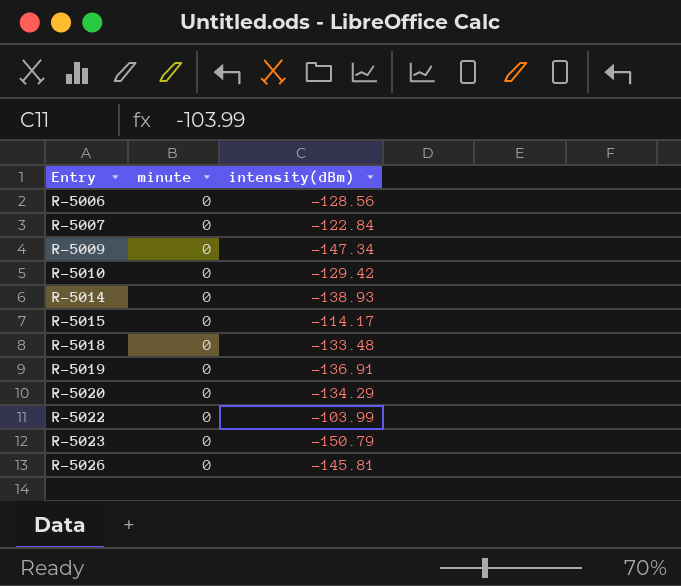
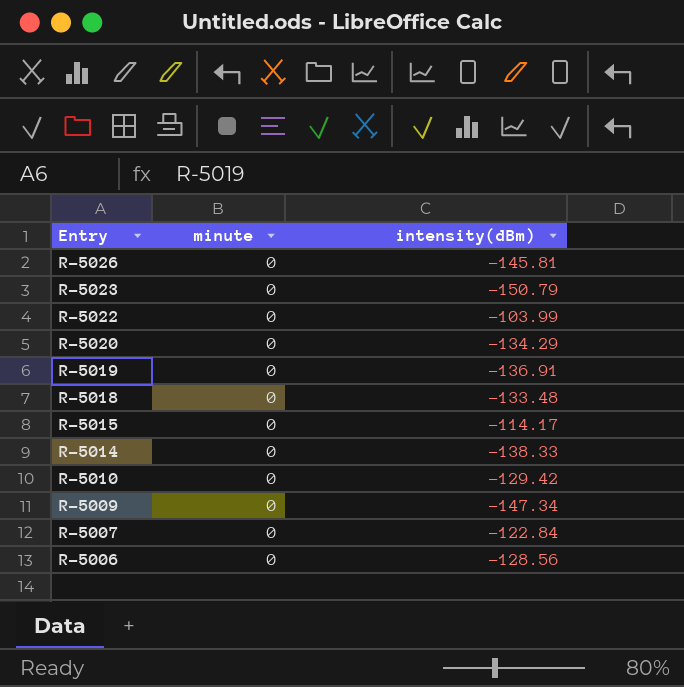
row order: Entry ascending -> Entry descending
R-5014 | intensity(dBm): -138.93 -> -138.33

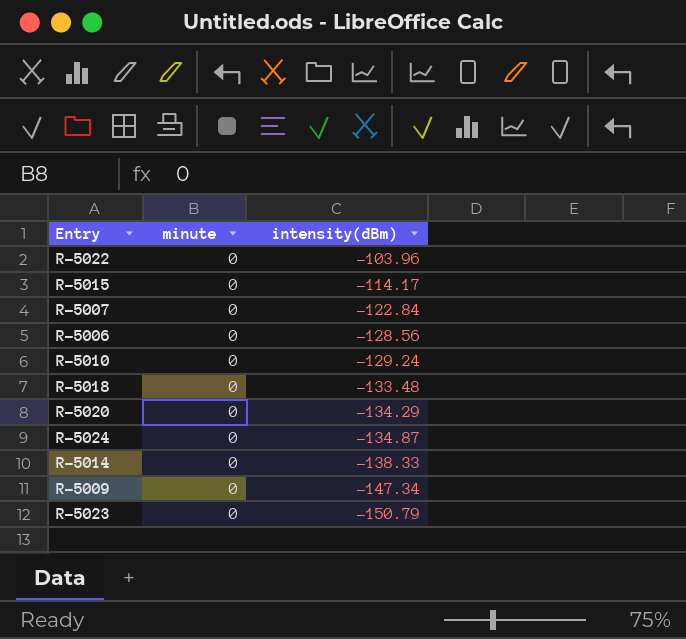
row order: Entry descending -> intensity(dBm) descending
row R-5026: 0 | -145.81 -> none
row R-5019: 0 | -136.91 -> none
R-5022 | intensity(dBm): -103.99 -> -103.96
R-5010 | intensity(dBm): -129.42 -> -129.24
row R-5024: none -> 0 | -134.87

